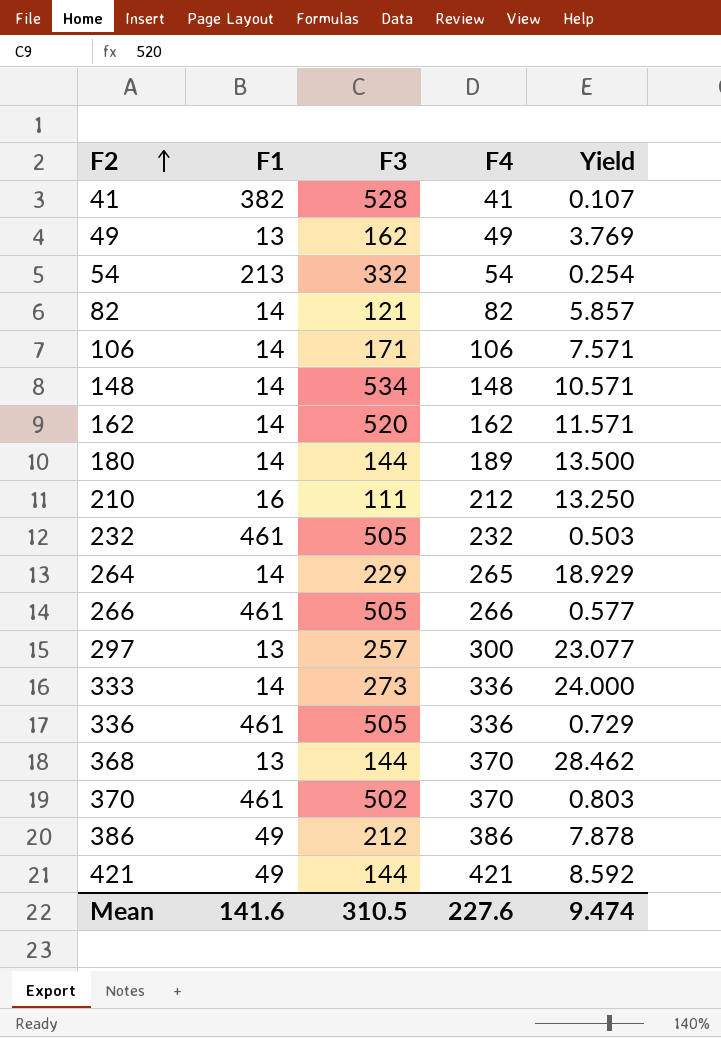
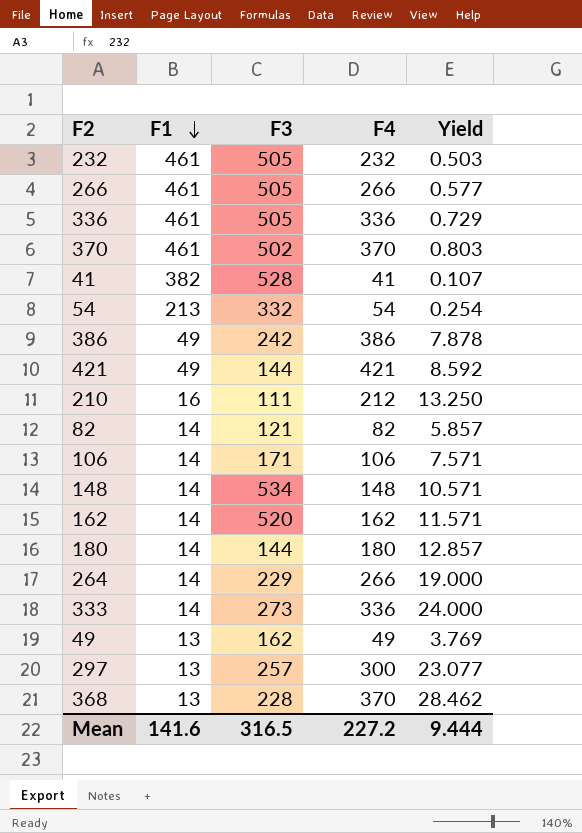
row order: F2 ascending -> F1 descending
386 | F3: 212 -> 242
180 | F4: 189 -> 180
180 | Yield: 13.500 -> 12.857
264 | F4: 265 -> 266
264 | Yield: 18.929 -> 19.000
368 | F3: 144 -> 228
Mean | F3: 310.5 -> 316.5
Mean | F4: 227.6 -> 227.2
Mean | Yield: 9.474 -> 9.444

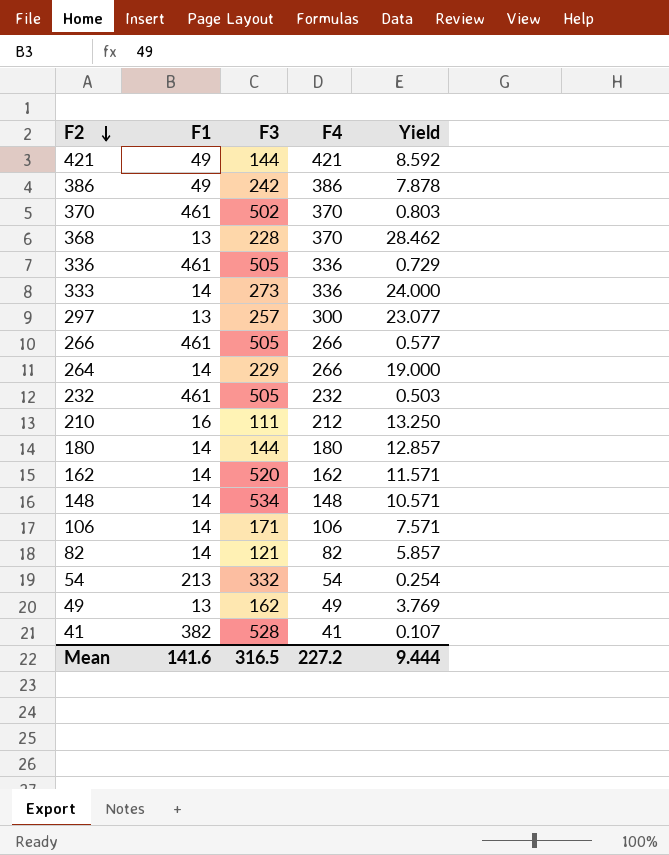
row order: F1 descending -> F2 descending

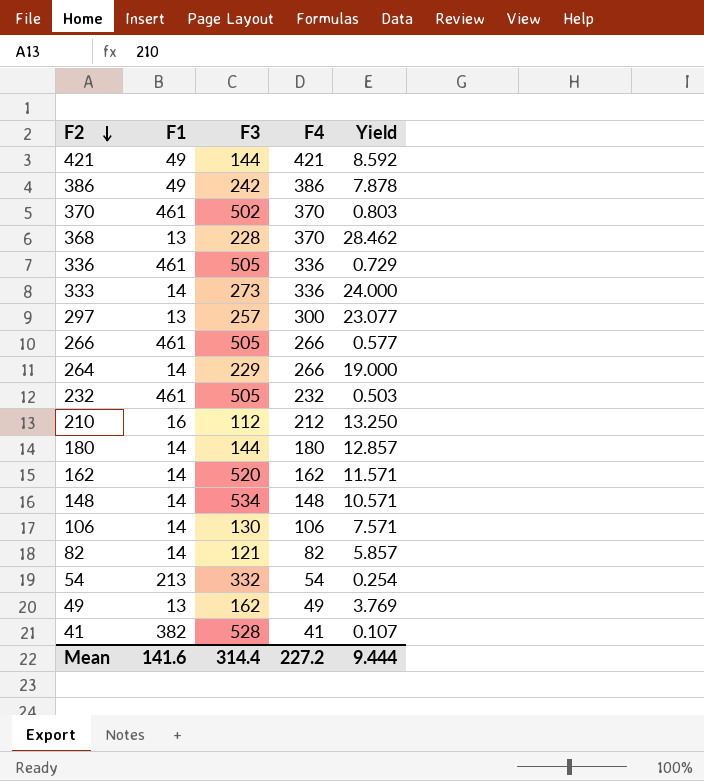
210 | F3: 111 -> 112
106 | F3: 171 -> 130
Mean | F3: 316.5 -> 314.4

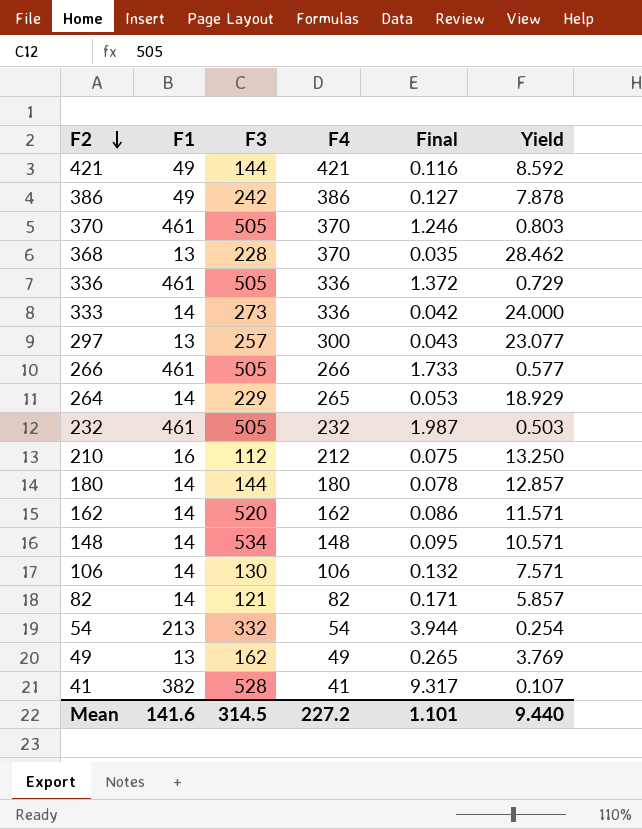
column Final | formula: none -> [F1] / [F4]
370 | F3: 502 -> 505
264 | F4: 266 -> 265
264 | Yield: 19.000 -> 18.929
Mean | F3: 314.4 -> 314.5
Mean | Yield: 9.444 -> 9.440

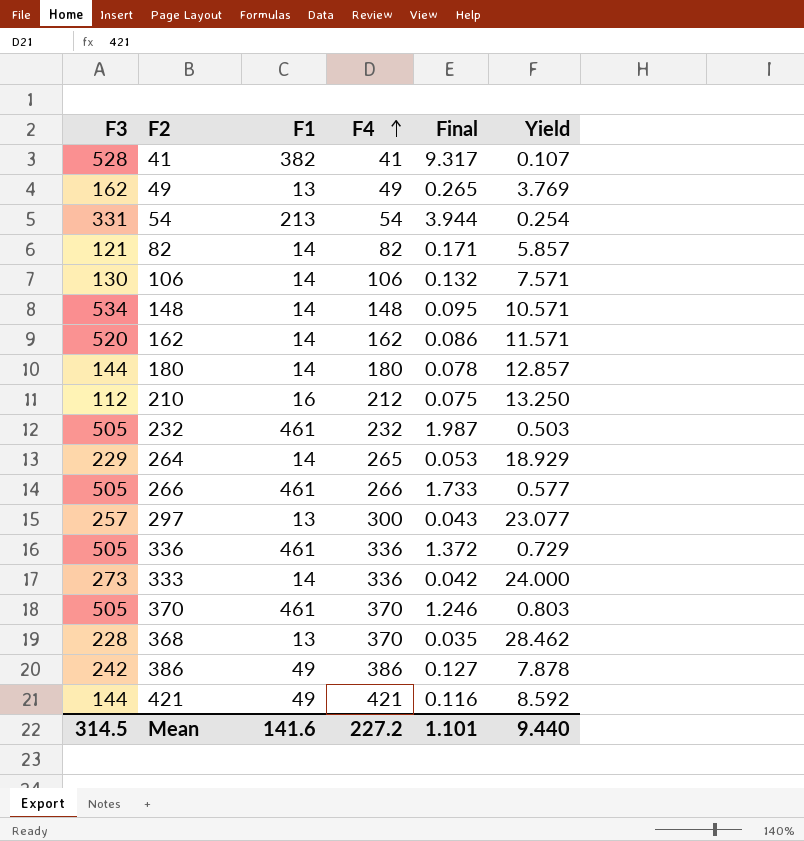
row order: F2 descending -> F4 ascending
column F3 | position: 3 -> 1
54 | F3: 332 -> 331

